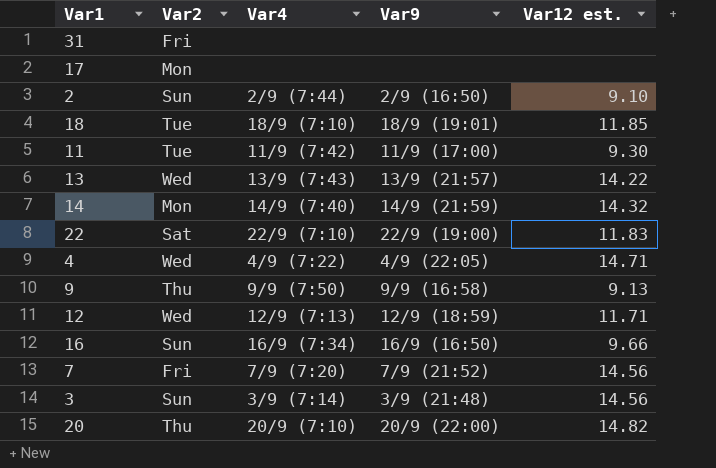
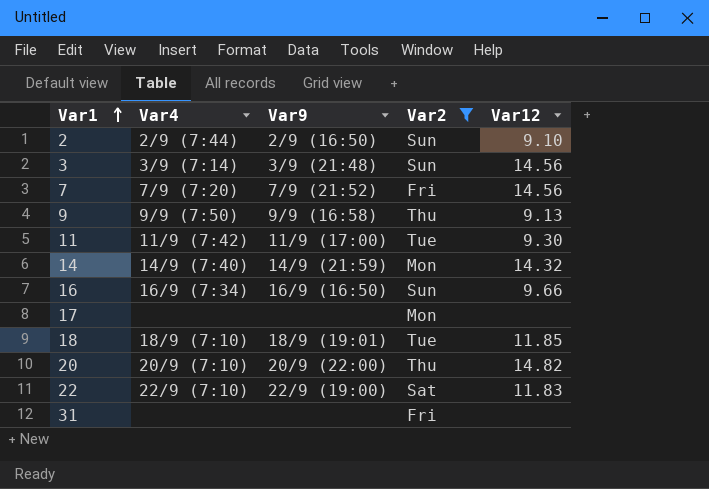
filter: none -> Var2 != Wed
row order: none -> Var1 ascending
column Var2 | position: 2 -> 4
column name: Var12 est. -> Var12

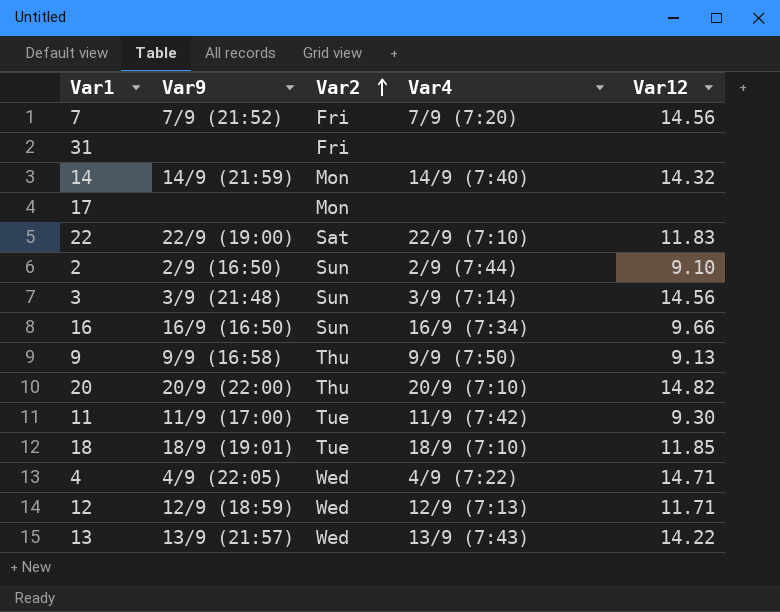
filter: Var2 != Wed -> none
row order: Var1 ascending -> Var2 ascending
column Var4 | position: 2 -> 4

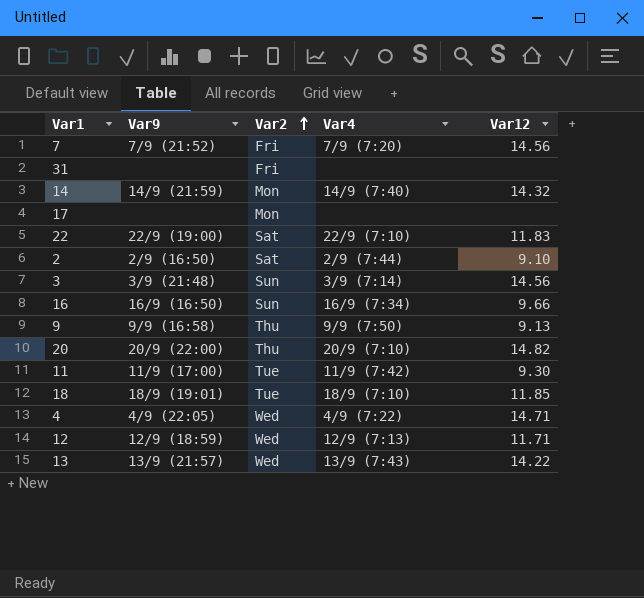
2 | Var2: Sun -> Sat

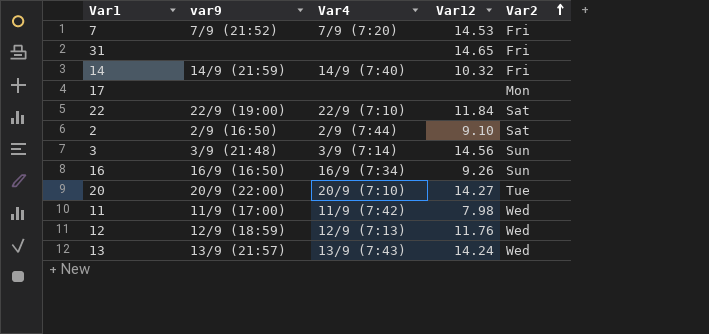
column name: Var9 -> var9
column Var2 | position: 3 -> 5
row 9: 9/9 (16:58) | Thu | 9/9 (7:50) | 9.13 -> none
row 18: 18/9 (19:01) | Tue | 18/9 (7:10) | 11.85 -> none
row 4: 4/9 (22:05) | Wed | 4/9 (7:22) | 14.71 -> none
7 | Var12: 14.56 -> 14.53
31 | Var12: none -> 14.65
14 | Var12: 14.32 -> 10.32
14 | Var2: Mon -> Fri
22 | Var12: 11.83 -> 11.84
16 | Var12: 9.66 -> 9.26
20 | Var12: 14.82 -> 14.27
20 | Var2: Thu -> Tue
11 | Var12: 9.30 -> 7.98
11 | Var2: Tue -> Wed
12 | Var12: 11.71 -> 11.76
13 | Var12: 14.22 -> 14.24

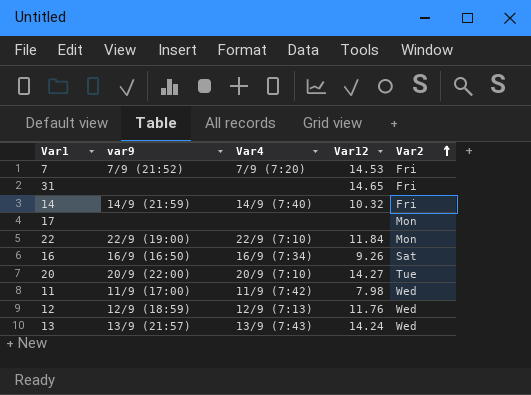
row 2: 2/9 (16:50) | 2/9 (7:44) | 9.10 | Sat -> none
row 3: 3/9 (21:48) | 3/9 (7:14) | 14.56 | Sun -> none
22 | Var2: Sat -> Mon
16 | Var2: Sun -> Sat

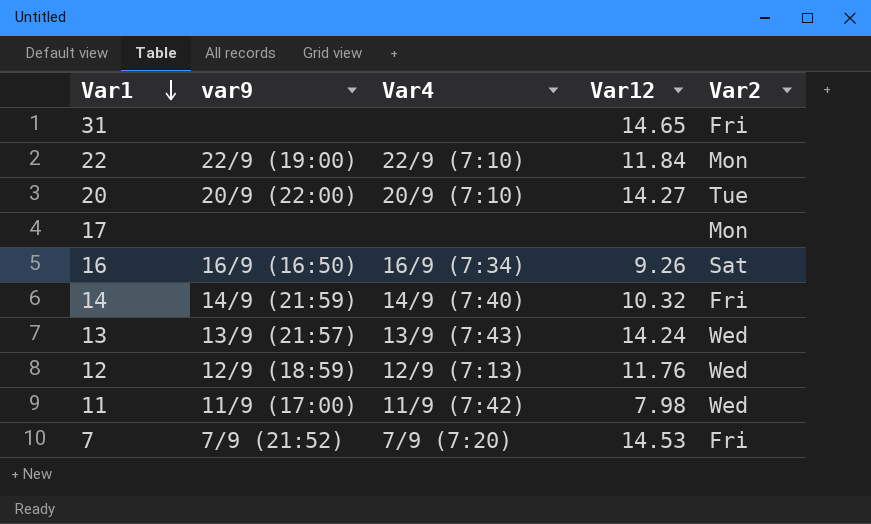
row order: Var2 ascending -> Var1 descending

